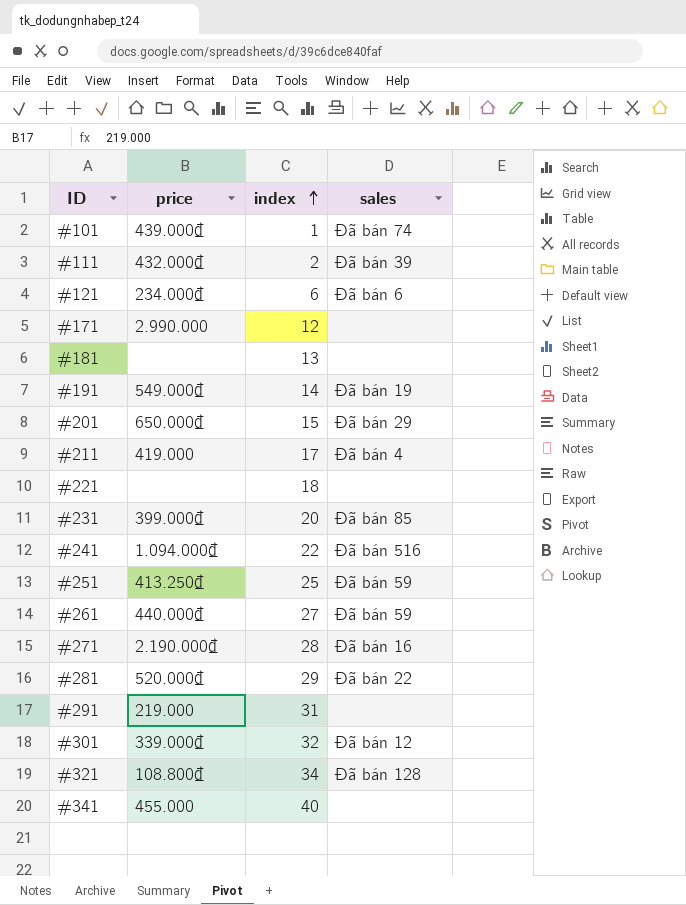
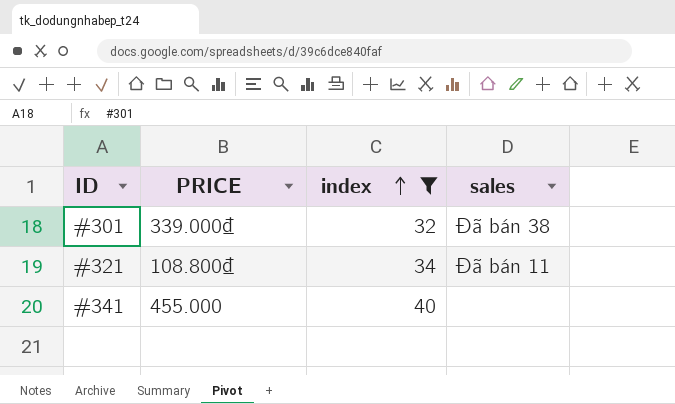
filter: none -> index >= 32
column name: price -> PRICE
#301 | sales: Đã bán 12 -> Đã bán 38
#321 | sales: Đã bán 128 -> Đã bán 11

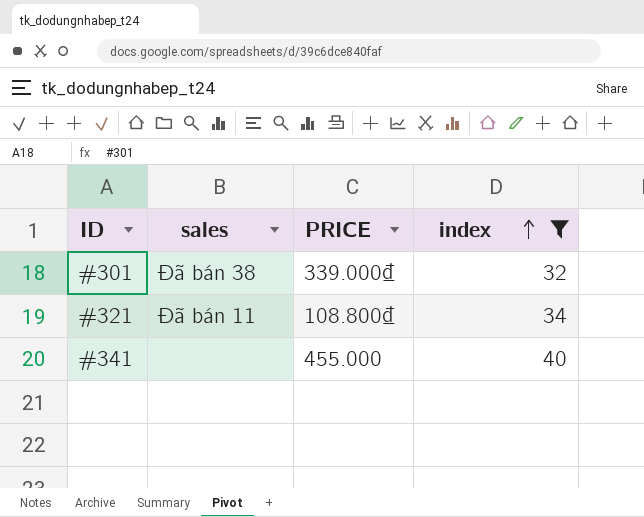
column sales | position: 4 -> 2

